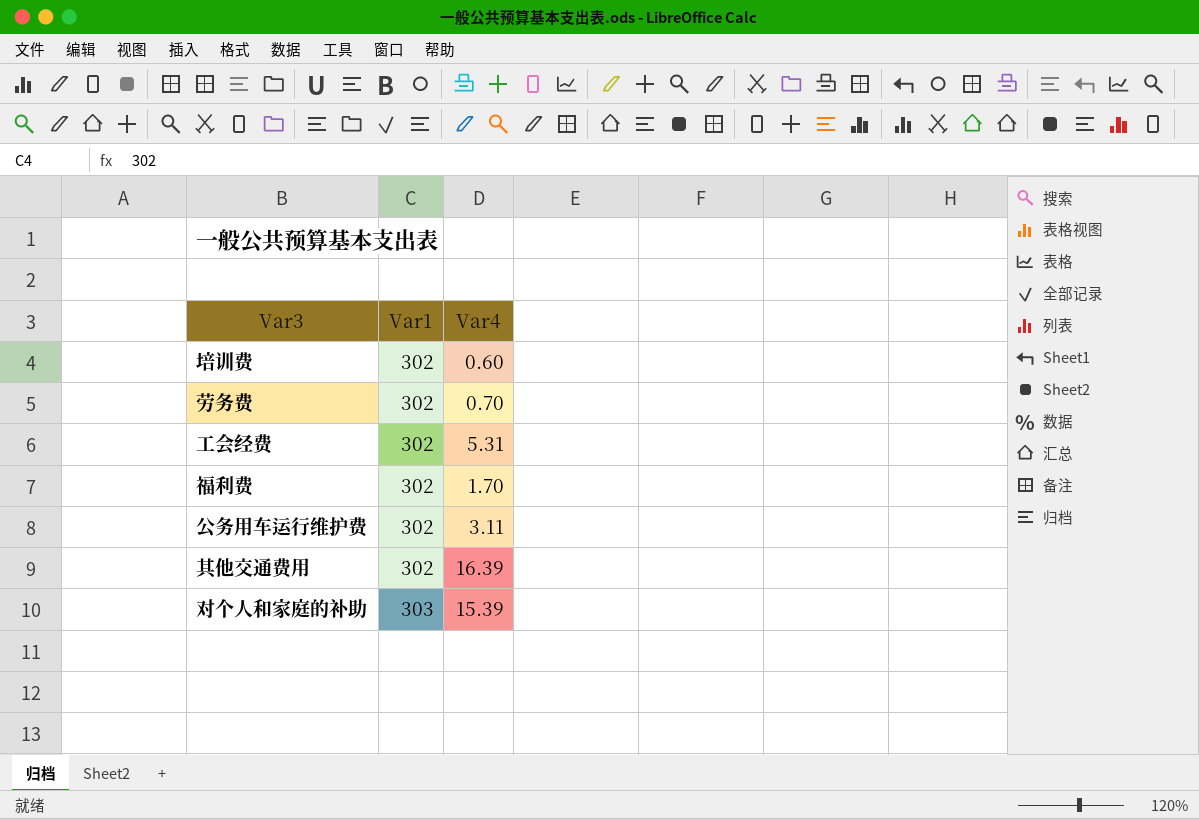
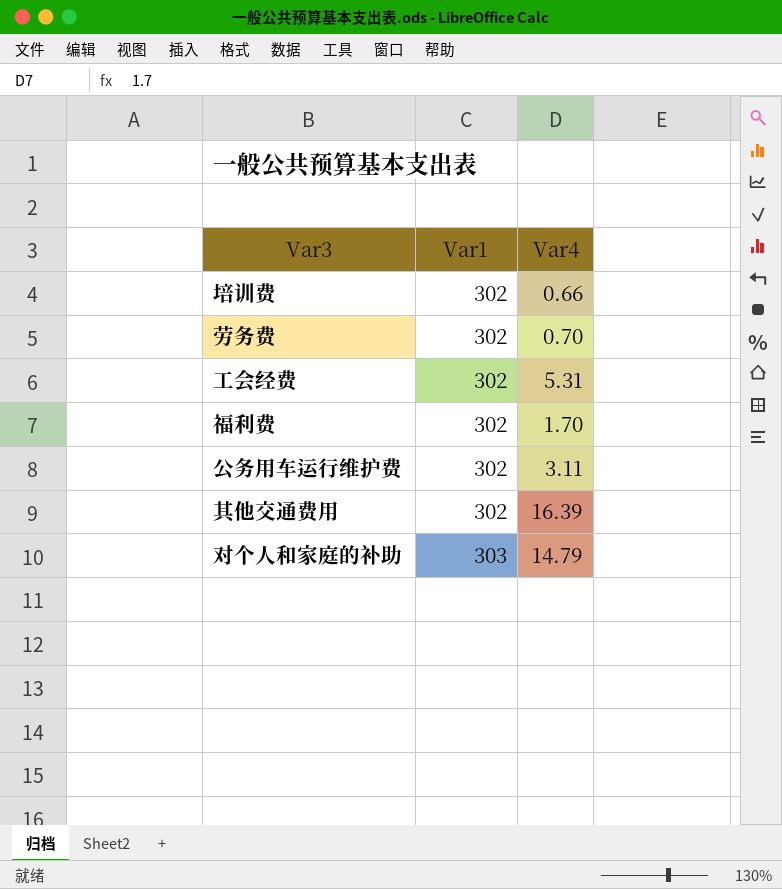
培训费 | Var4: 0.60 -> 0.66
对个人和家庭的补助 | Var4: 15.39 -> 14.79

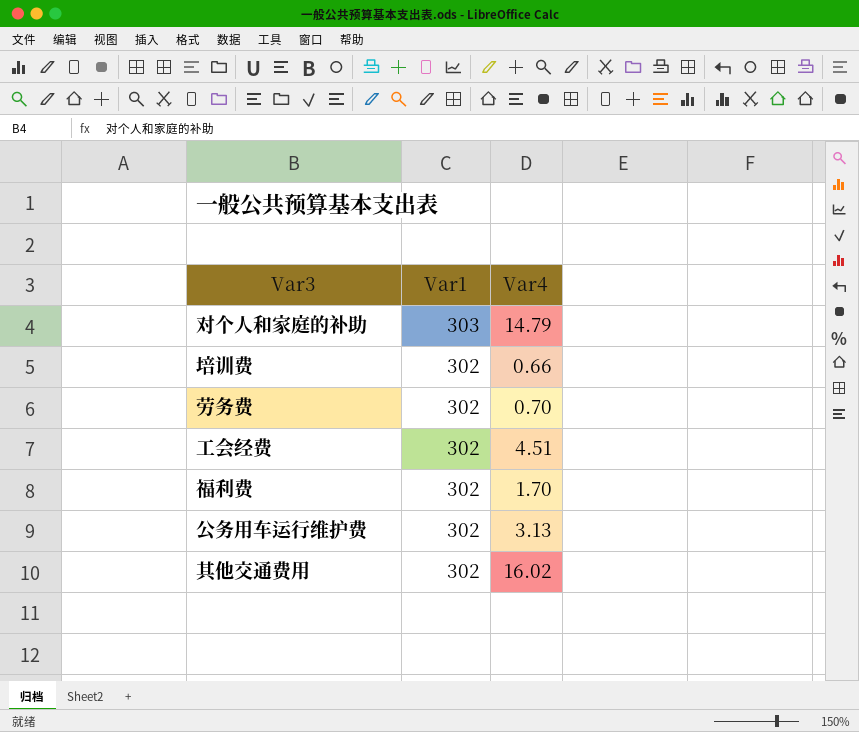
row order: Var1 ascending -> Var1 descending
工会经费 | Var4: 5.31 -> 4.51
公务用车运行维护费 | Var4: 3.11 -> 3.13
其他交通费用 | Var4: 16.39 -> 16.02

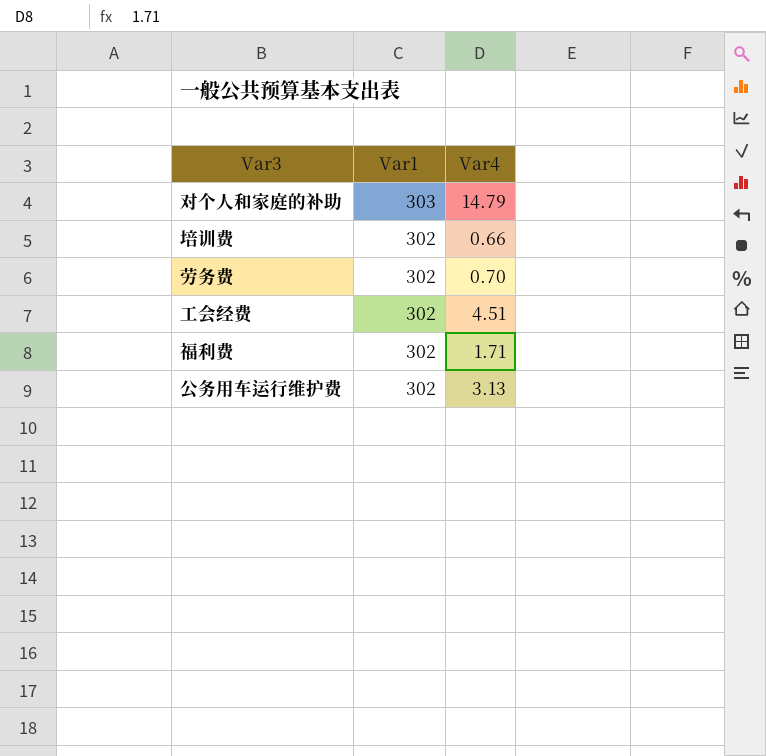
row 其他交通费用: 302 | 16.02 -> none
福利费 | Var4: 1.70 -> 1.71

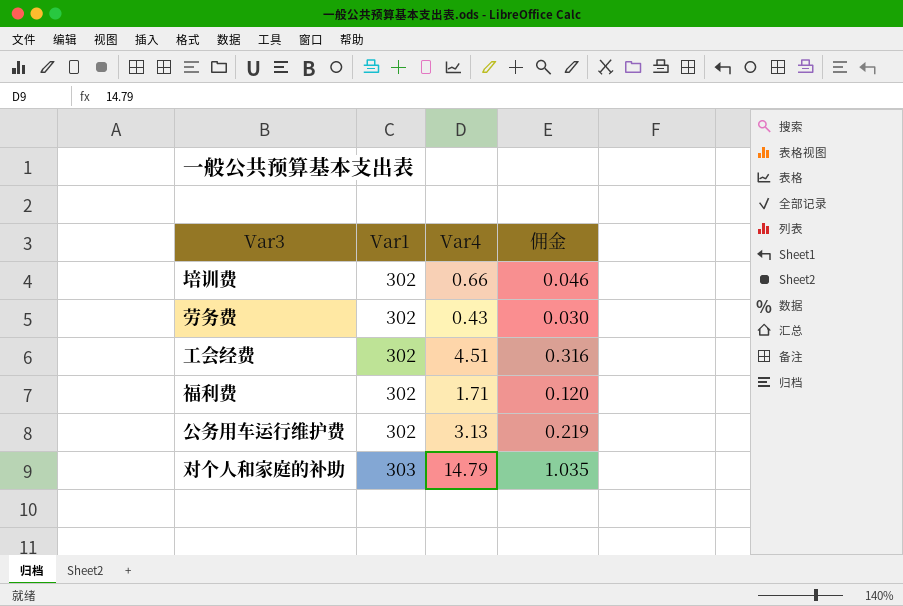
row order: Var1 descending -> Var1 ascending
column 佣金 | formula: none -> [Var4] * 0.07
劳务费 | Var4: 0.70 -> 0.43

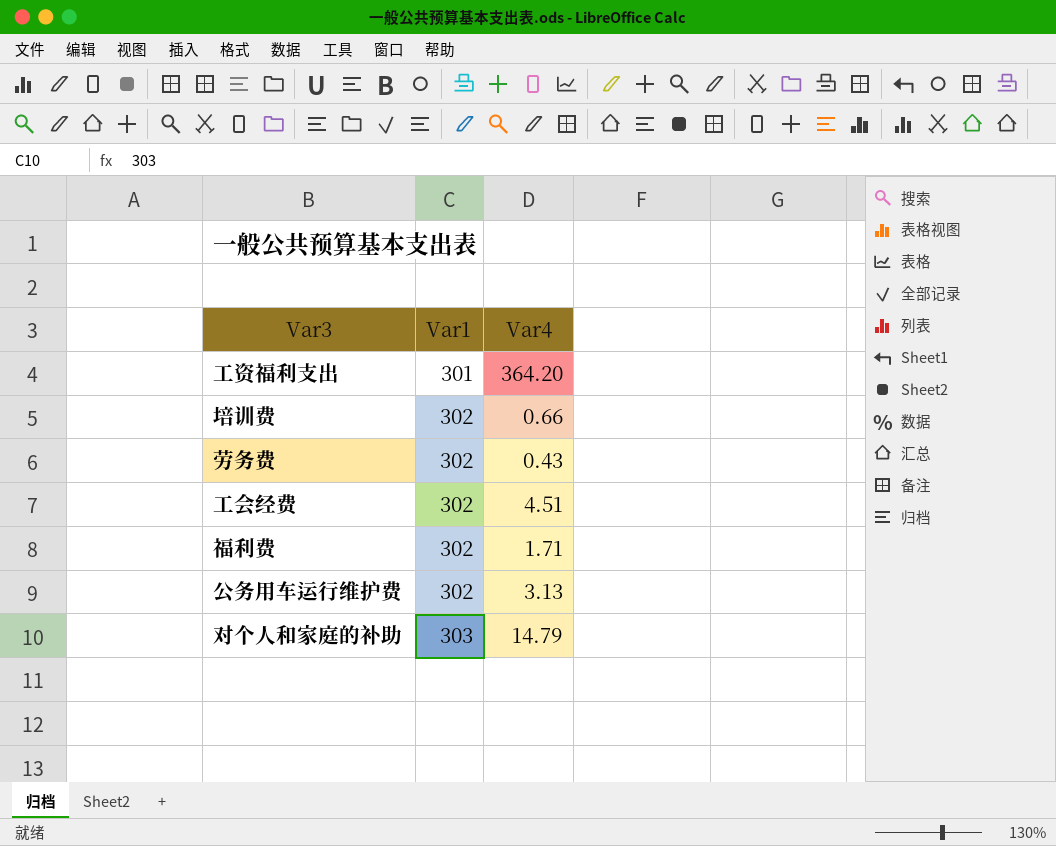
column 佣金 | formula: [Var4] * 0.07 -> none
row 工资福利支出: none -> 301 | 364.20

